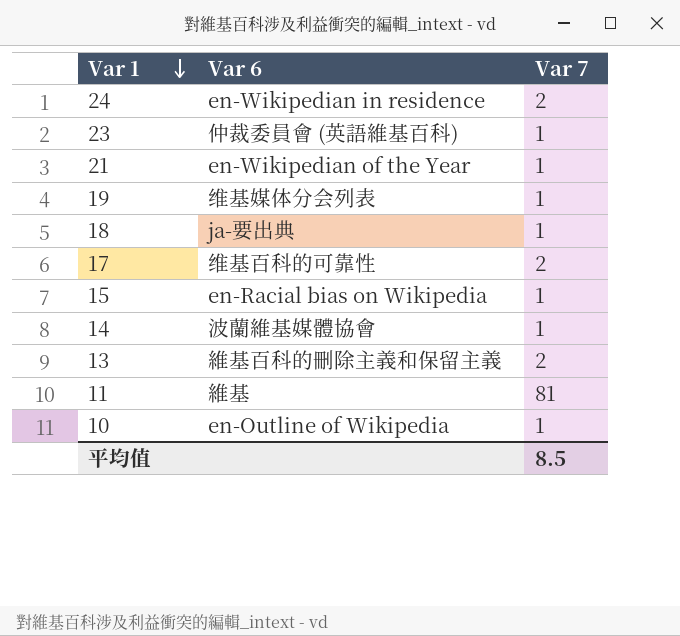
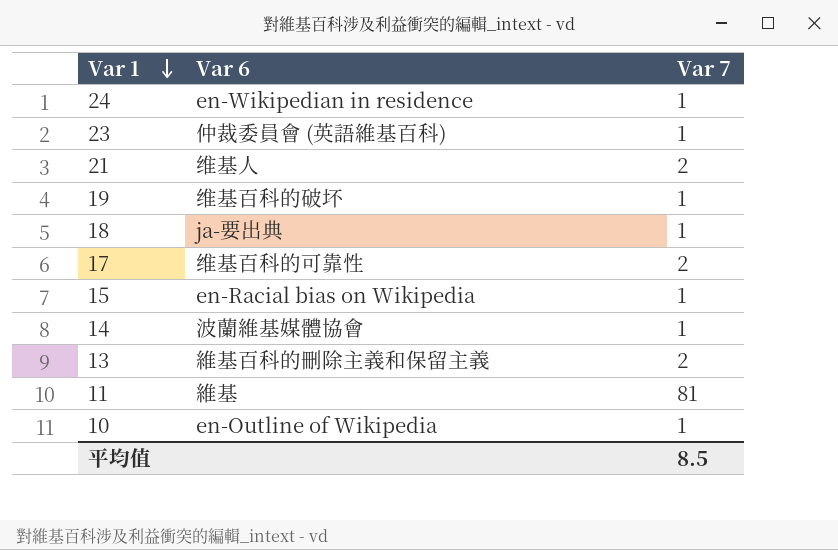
24 | Var 7: 2 -> 1
21 | Var 6: en-Wikipedian of the Year -> 维基人
21 | Var 7: 1 -> 2
19 | Var 6: 维基媒体分会列表 -> 维基百科的破坏

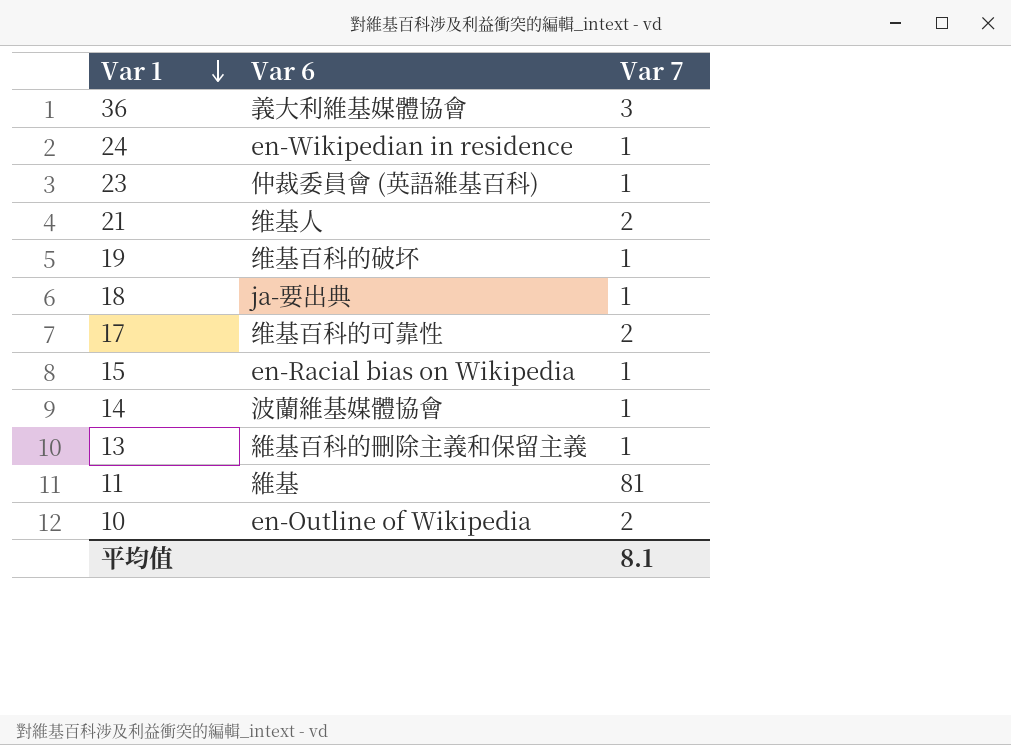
row 36: none -> 義大利維基媒體協會 | 3
13 | Var 7: 2 -> 1
10 | Var 7: 1 -> 2
平均值 | Var 7: 8.5 -> 8.1

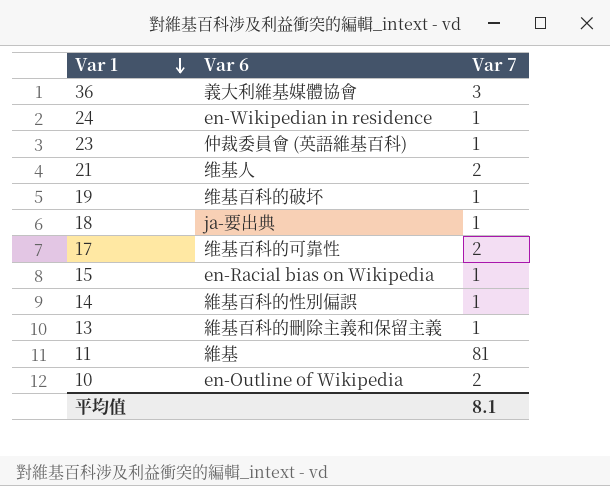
14 | Var 6: 波蘭維基媒體協會 -> 維基百科的性別偏誤

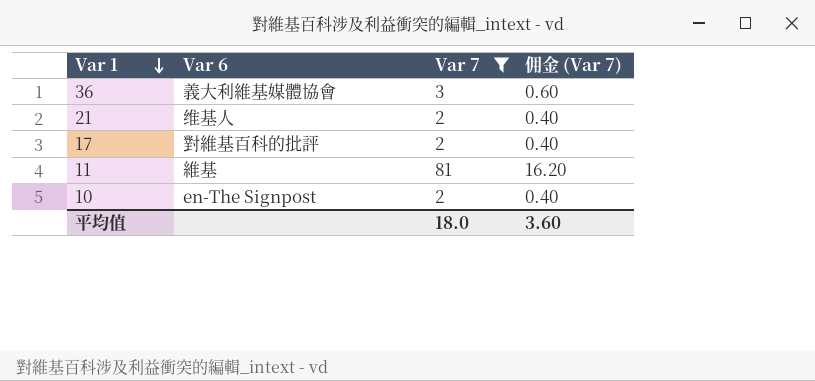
filter: none -> Var 7 != 1
column 佣金 (Var 7) | formula: none -> [Var 7] * 0.2
17 | Var 6: 维基百科的可靠性 -> 對維基百科的批評
10 | Var 6: en-Outline of Wikipedia -> en-The Signpost
平均值 | Var 7: 8.1 -> 18.0

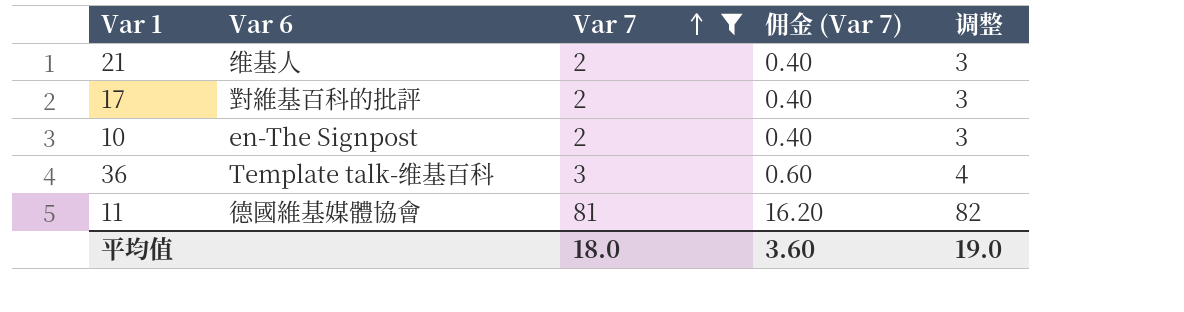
row order: Var 1 descending -> Var 7 ascending
column 调整 | formula: none -> [Var 7] + 1
36 | Var 6: 義大利維基媒體協會 -> Template talk-维基百科
11 | Var 6: 維基 -> 德國維基媒體協會

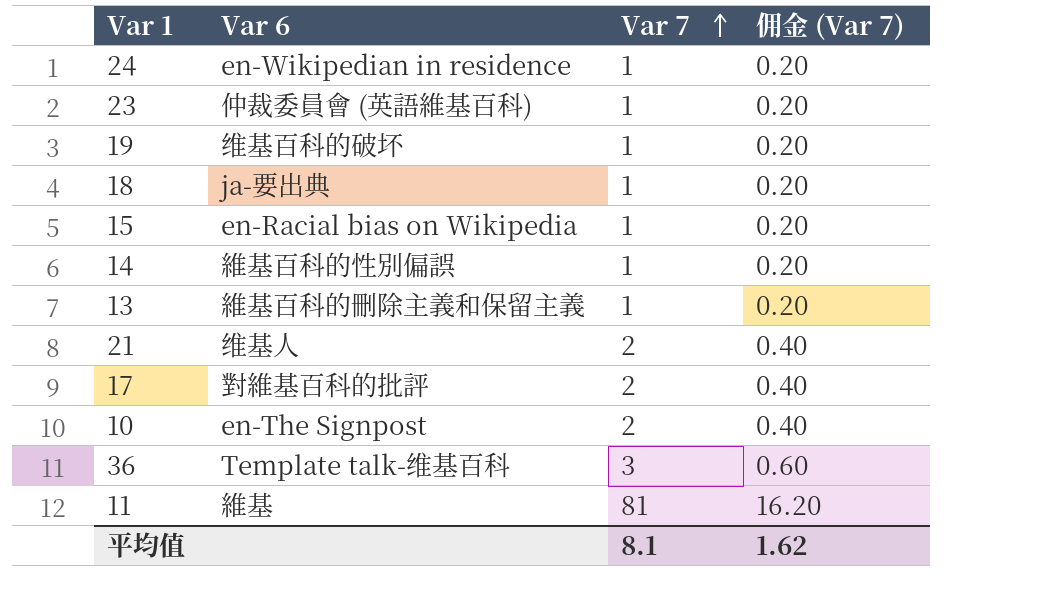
filter: Var 7 != 1 -> none
column 调整 | formula: [Var 7] + 1 -> none
11 | Var 6: 德國維基媒體協會 -> 維基
平均值 | Var 7: 18.0 -> 8.1
平均值 | 佣金 (Var 7): 3.60 -> 1.62

